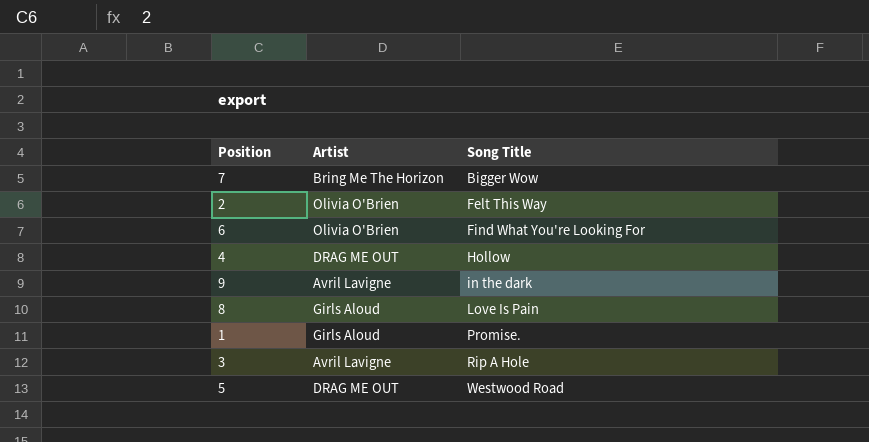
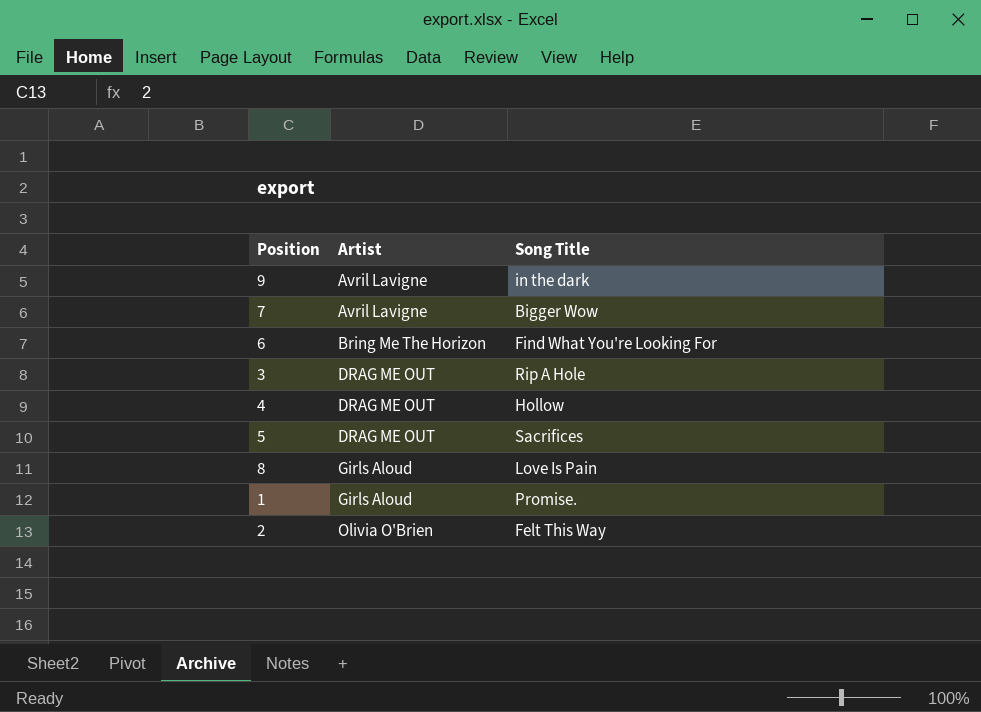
row order: Song Title ascending -> Artist ascending
7 | Artist: Bring Me The Horizon -> Avril Lavigne
6 | Artist: Olivia O'Brien -> Bring Me The Horizon
3 | Artist: Avril Lavigne -> DRAG ME OUT
5 | Song Title: Westwood Road -> Sacrifices

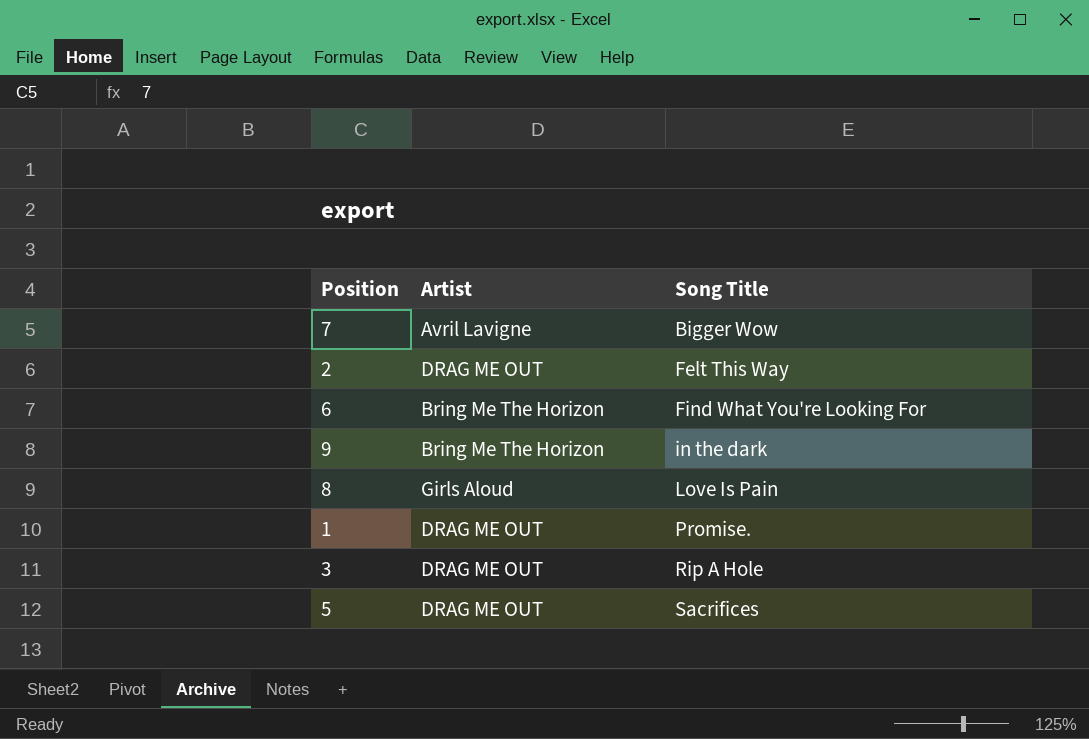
row order: Artist ascending -> Song Title ascending
row 4: DRAG ME OUT | Hollow -> none
2 | Artist: Olivia O'Brien -> DRAG ME OUT
9 | Artist: Avril Lavigne -> Bring Me The Horizon
1 | Artist: Girls Aloud -> DRAG ME OUT

